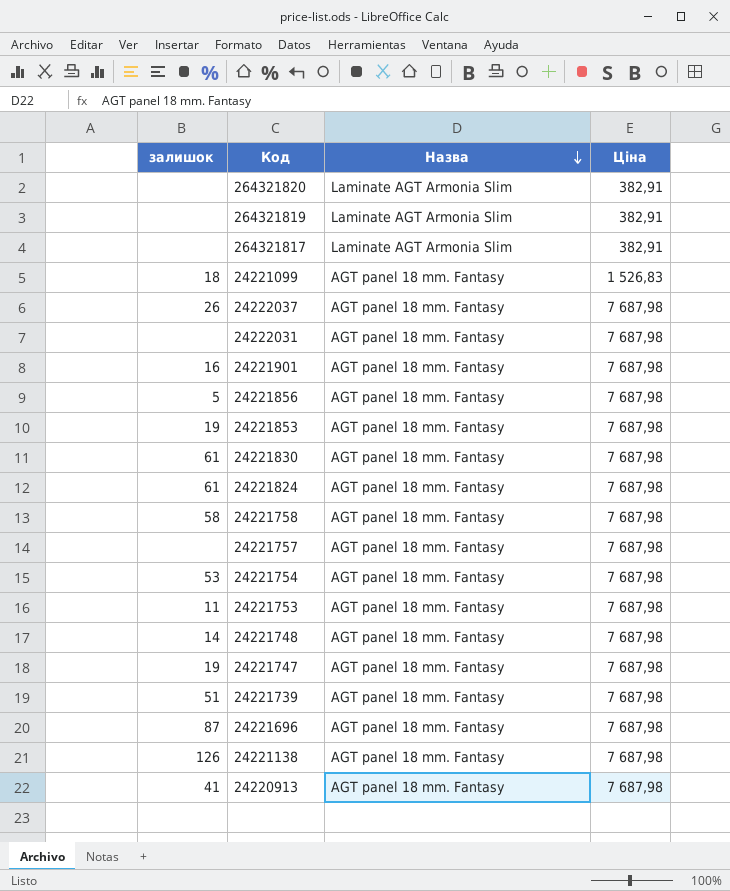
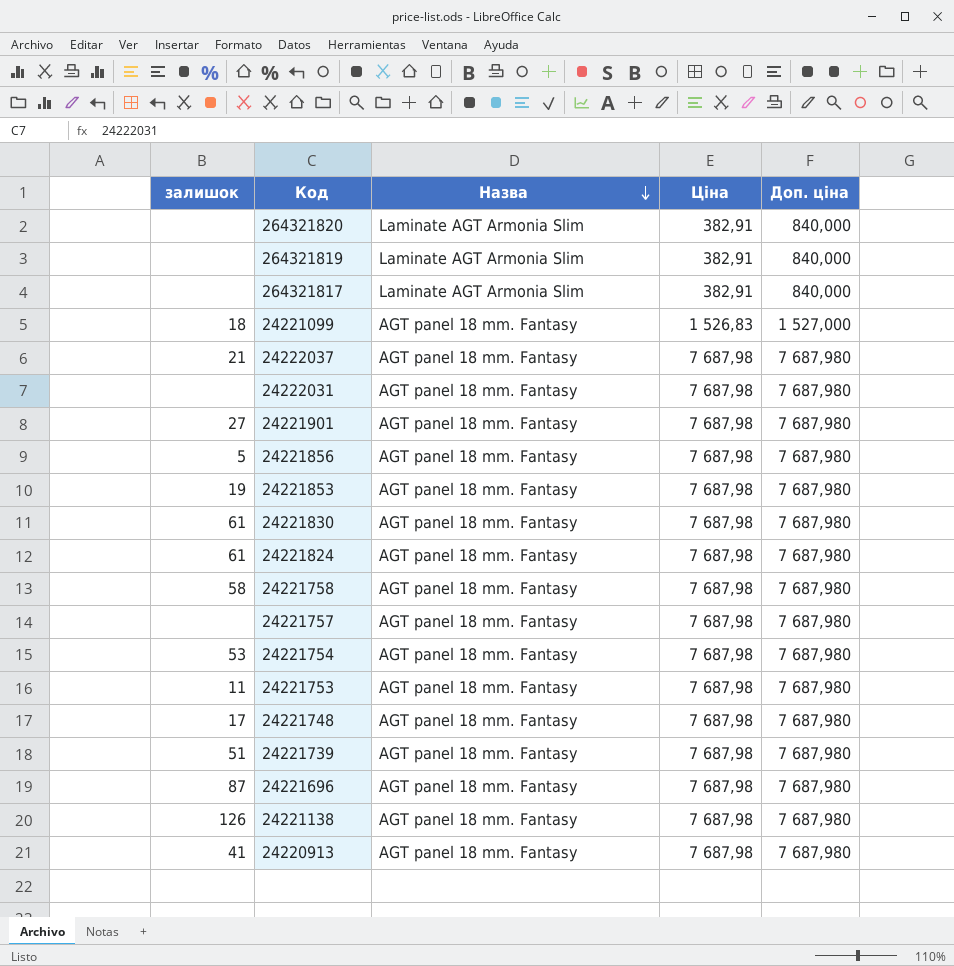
column Доп. ціна | position: none -> 5
row 24221747: 19 | AGT panel 18 mm. Fantasy | 7 687,98 -> none
24222037 | залишок: 26 -> 21
24221901 | залишок: 16 -> 27
24221748 | залишок: 14 -> 17

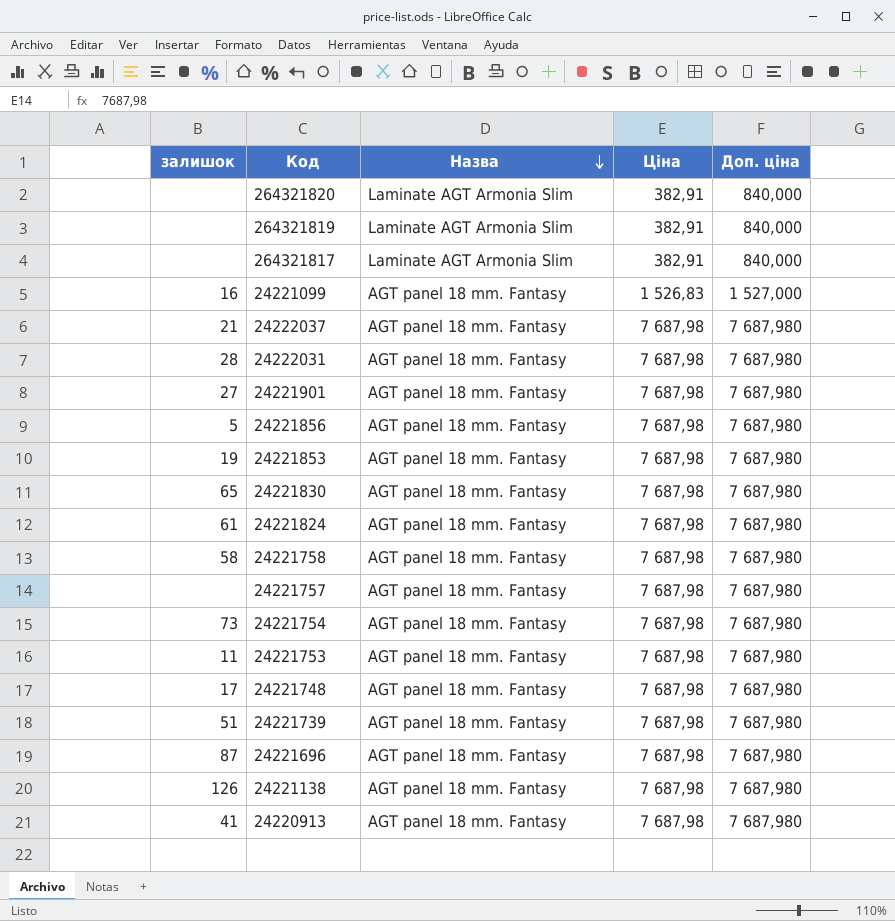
24221099 | залишок: 18 -> 16
24222031 | залишок: none -> 28
24221830 | залишок: 61 -> 65
24221754 | залишок: 53 -> 73

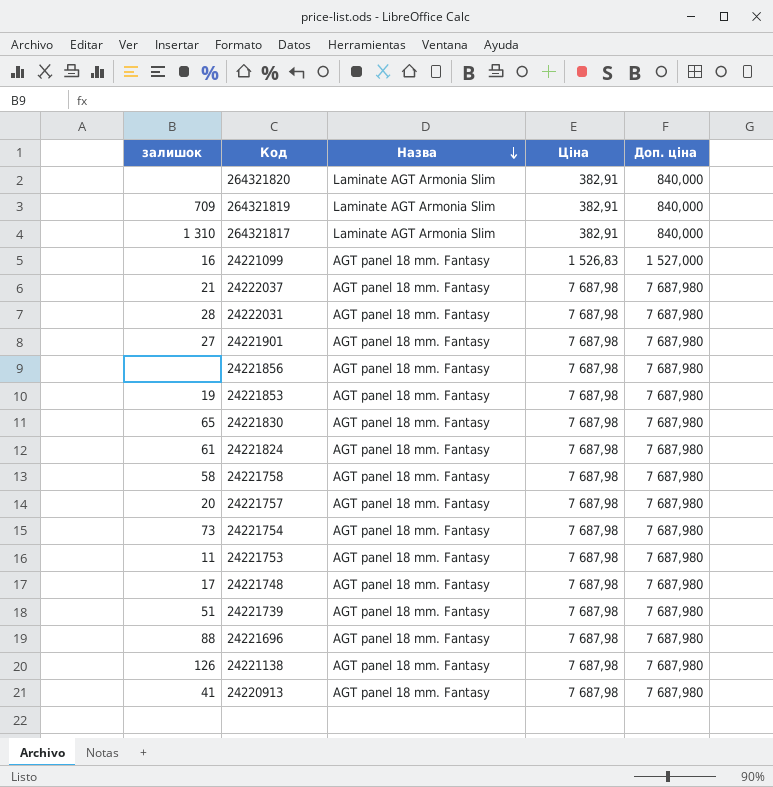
264321819 | залишок: none -> 709
264321817 | залишок: none -> 1 310
24221856 | залишок: 5 -> none
24221757 | залишок: none -> 20
24221696 | залишок: 87 -> 88

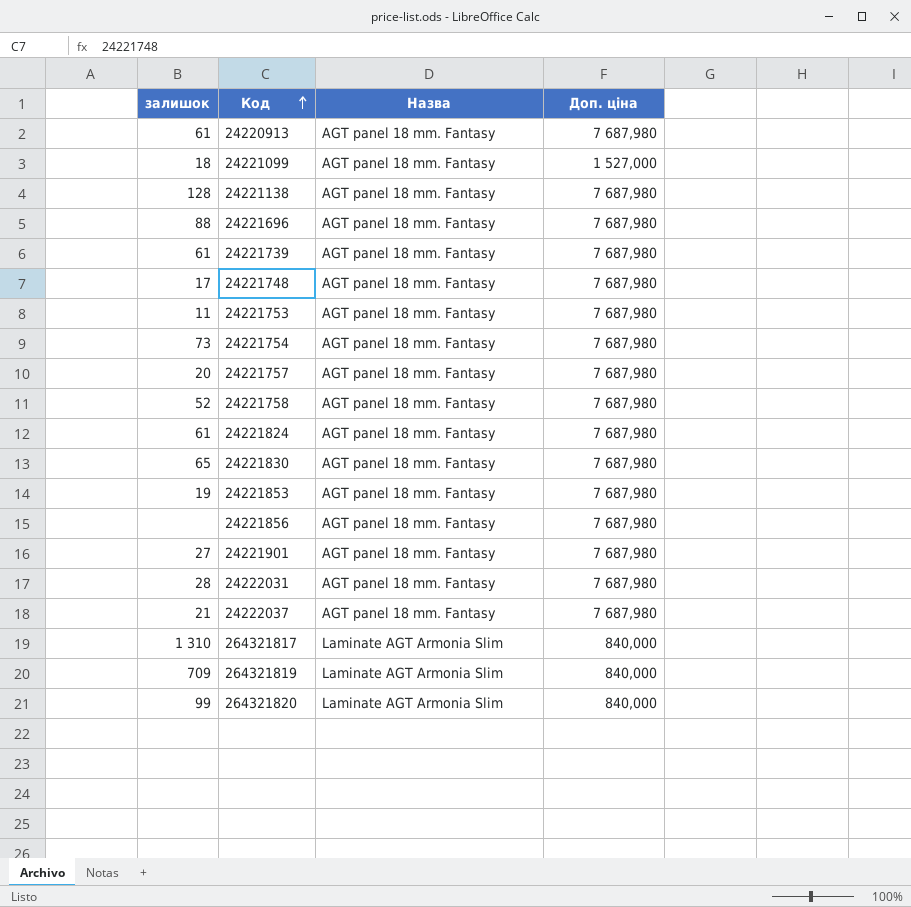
row order: Назва descending -> Код ascending
column Ціна | position: 4 -> none
24220913 | залишок: 41 -> 61
24221099 | залишок: 16 -> 18
24221138 | залишок: 126 -> 128
24221739 | залишок: 51 -> 61
24221758 | залишок: 58 -> 52
264321820 | залишок: none -> 99

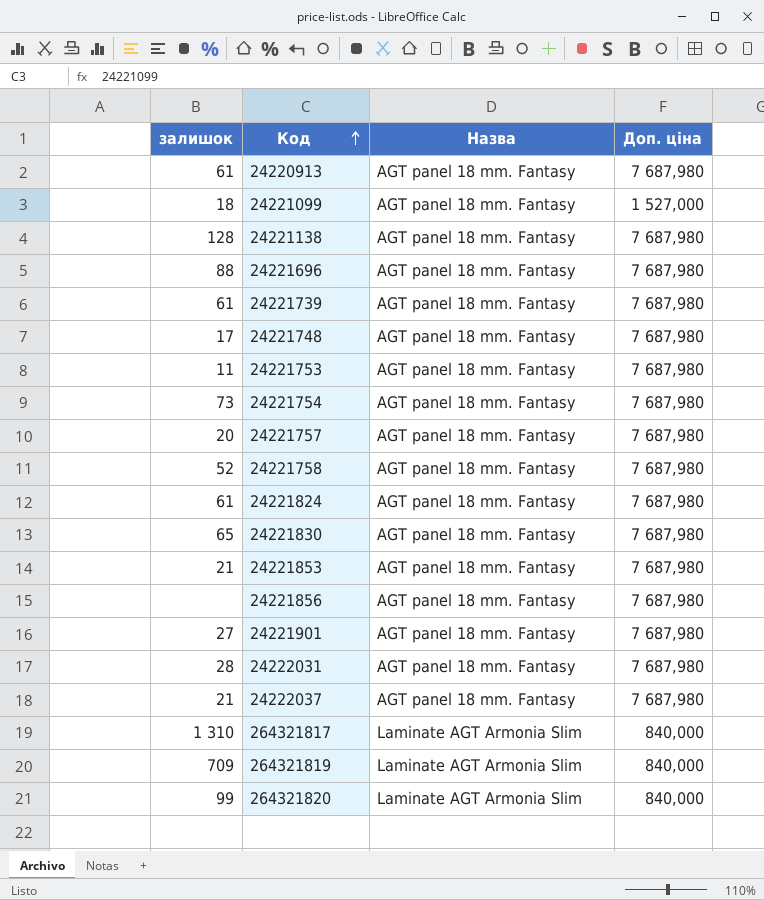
24221853 | залишок: 19 -> 21

